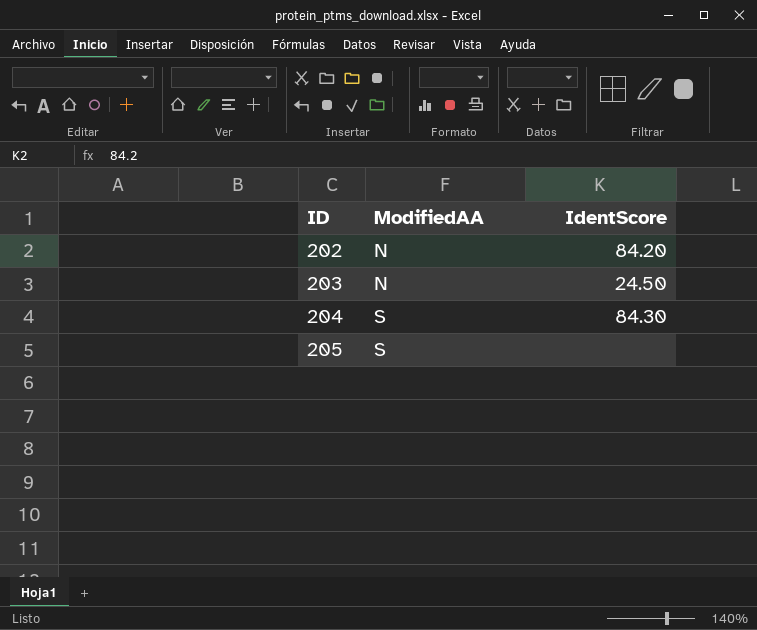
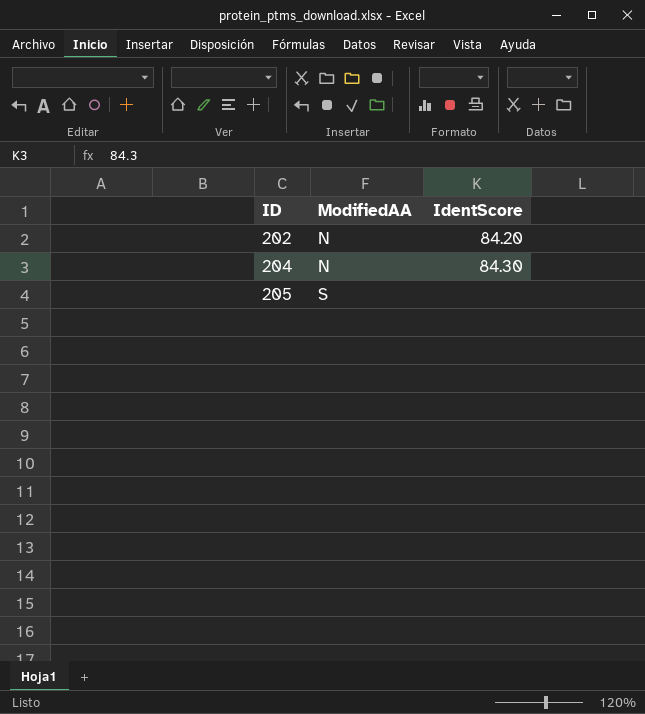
row 203: N | 24.50 -> none
204 | ModifiedAA: S -> N

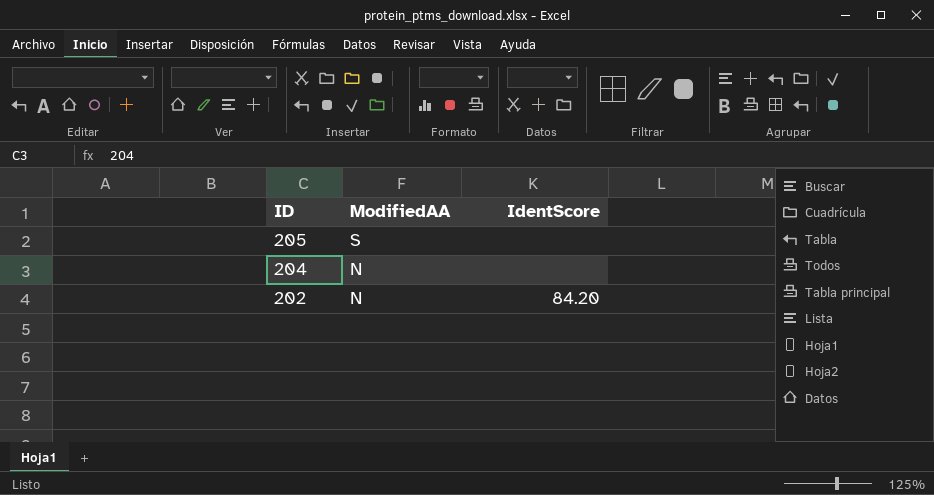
row order: ID ascending -> ID descending
204 | IdentScore: 84.30 -> none

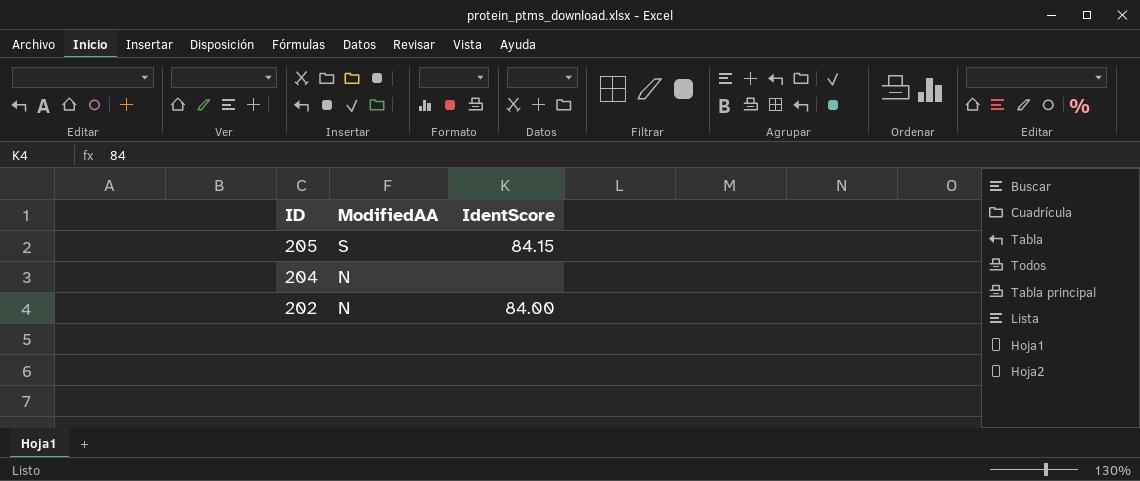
205 | IdentScore: none -> 84.15
202 | IdentScore: 84.20 -> 84.00

